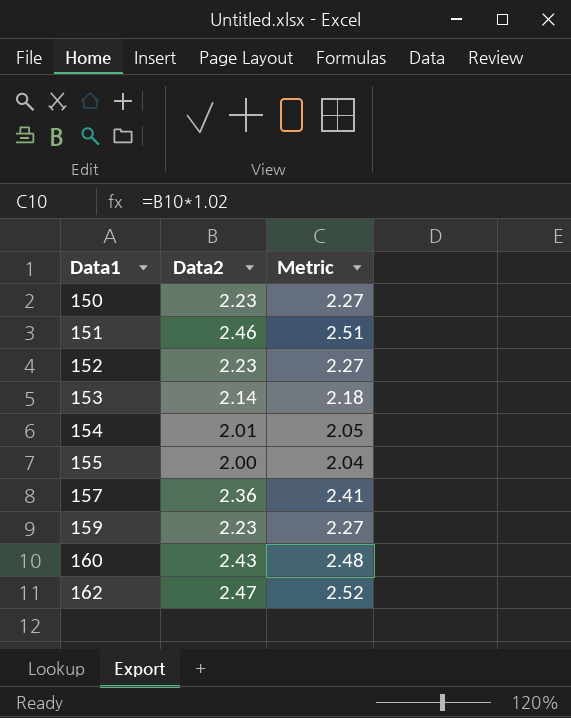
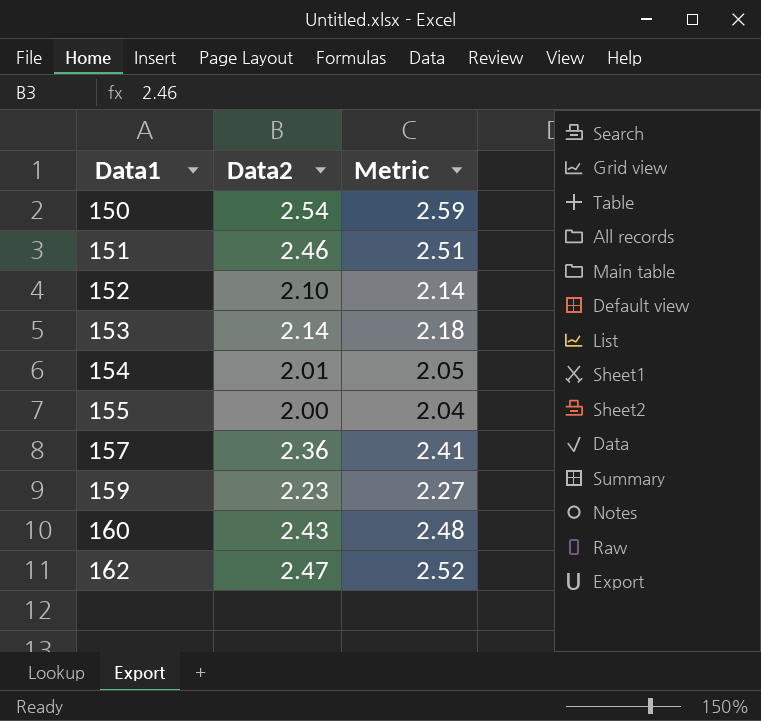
150 | Data2: 2.23 -> 2.54
150 | Metric: 2.27 -> 2.59
152 | Data2: 2.23 -> 2.10
152 | Metric: 2.27 -> 2.14

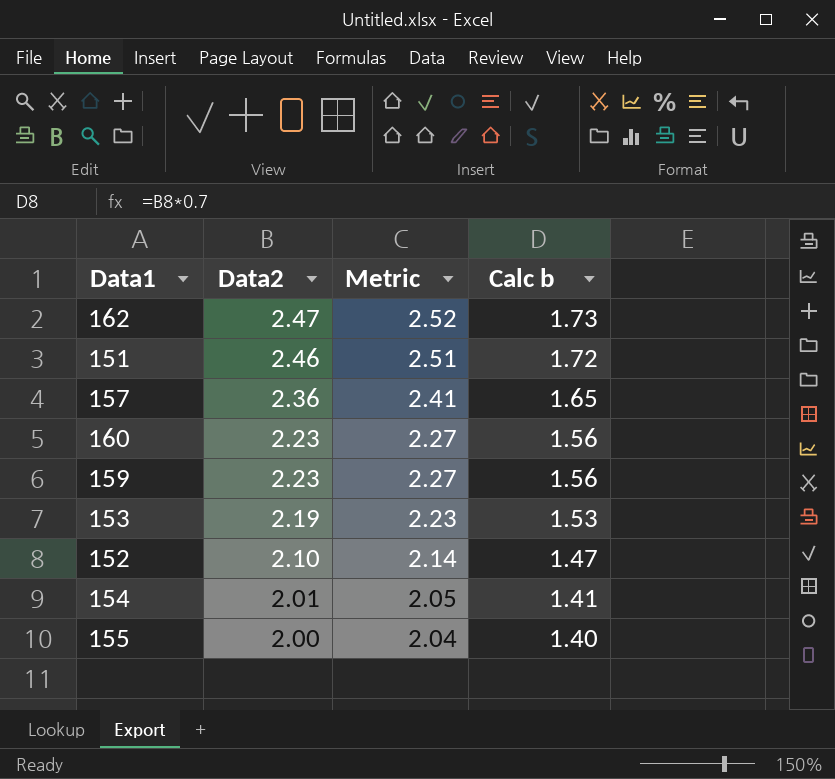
row order: Data1 ascending -> Data2 descending
column Calc b | formula: none -> [Data2] * 0.7
row 150: 2.54 | 2.59 -> none
160 | Data2: 2.43 -> 2.23
160 | Metric: 2.48 -> 2.27
153 | Data2: 2.14 -> 2.19
153 | Metric: 2.18 -> 2.23

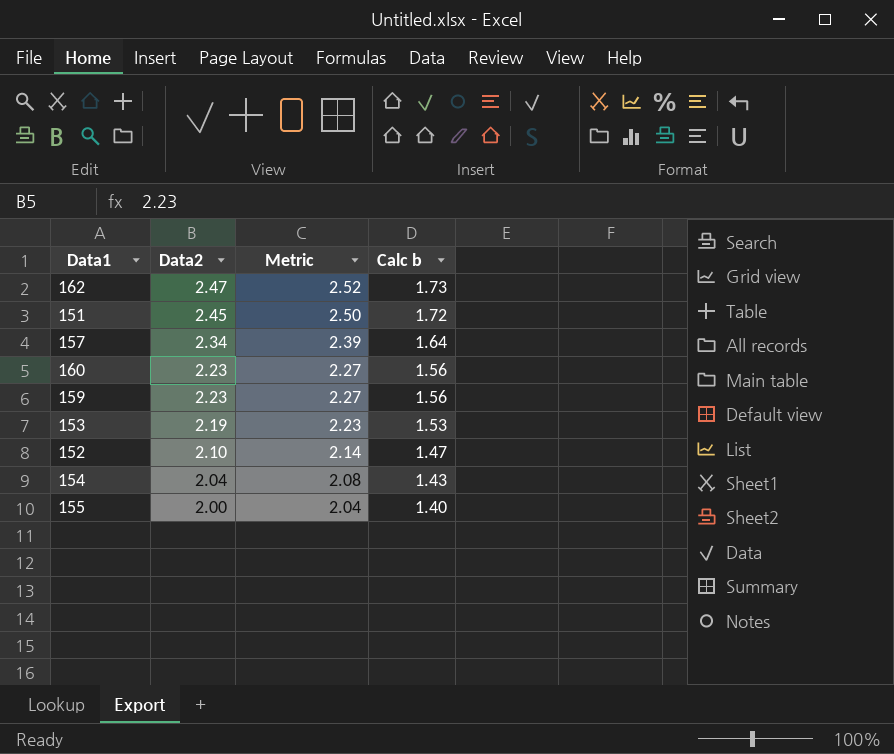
151 | Data2: 2.46 -> 2.45
151 | Metric: 2.51 -> 2.50
157 | Data2: 2.36 -> 2.34
157 | Metric: 2.41 -> 2.39
157 | Calc b: 1.65 -> 1.64
154 | Data2: 2.01 -> 2.04
154 | Metric: 2.05 -> 2.08
154 | Calc b: 1.41 -> 1.43

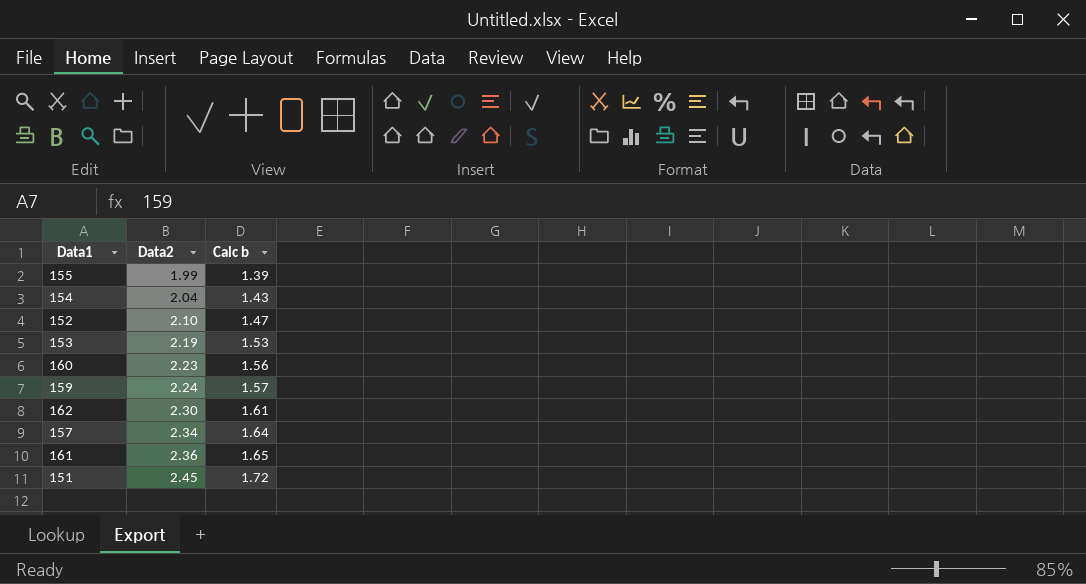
row order: Data2 descending -> Data2 ascending
column Metric | formula: [Data2] * 1.02 -> none
155 | Data2: 2.00 -> 1.99
155 | Calc b: 1.40 -> 1.39
159 | Data2: 2.23 -> 2.24
159 | Calc b: 1.56 -> 1.57
162 | Data2: 2.47 -> 2.30
162 | Calc b: 1.73 -> 1.61
row 161: none -> 2.36 | 1.65

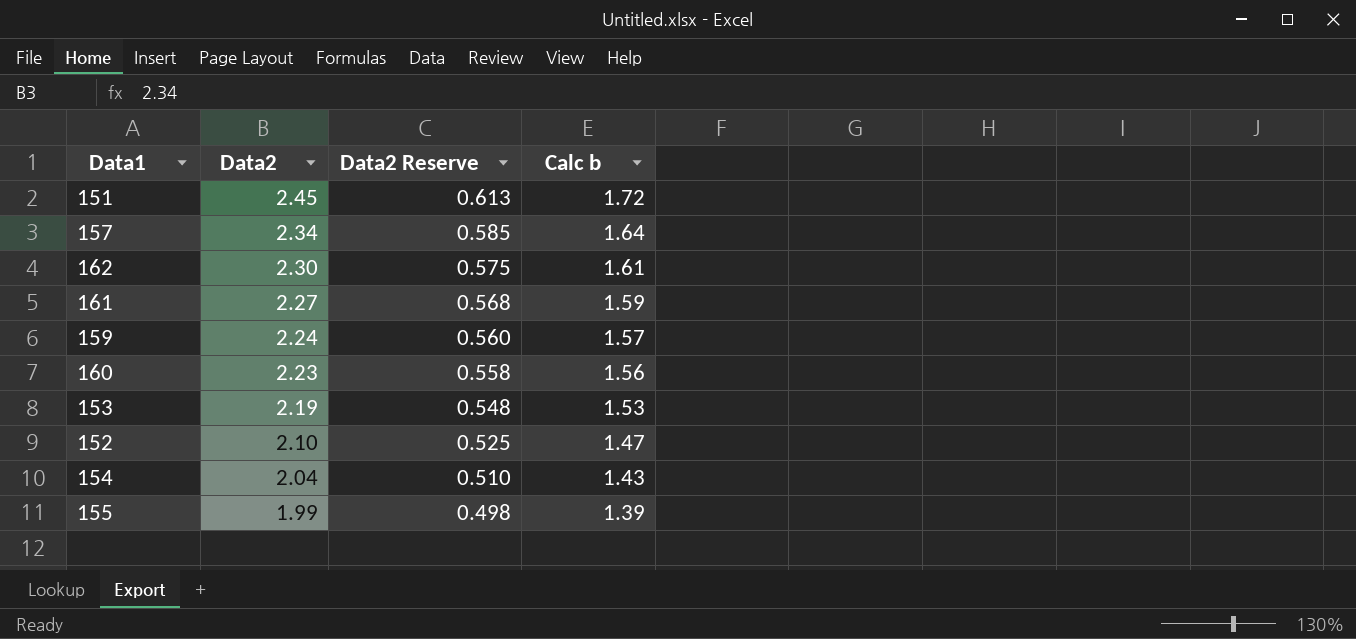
row order: Data2 ascending -> Data2 descending
column Data2 Reserve | formula: none -> [Data2] * 0.25
161 | Data2: 2.36 -> 2.27
161 | Calc b: 1.65 -> 1.59

